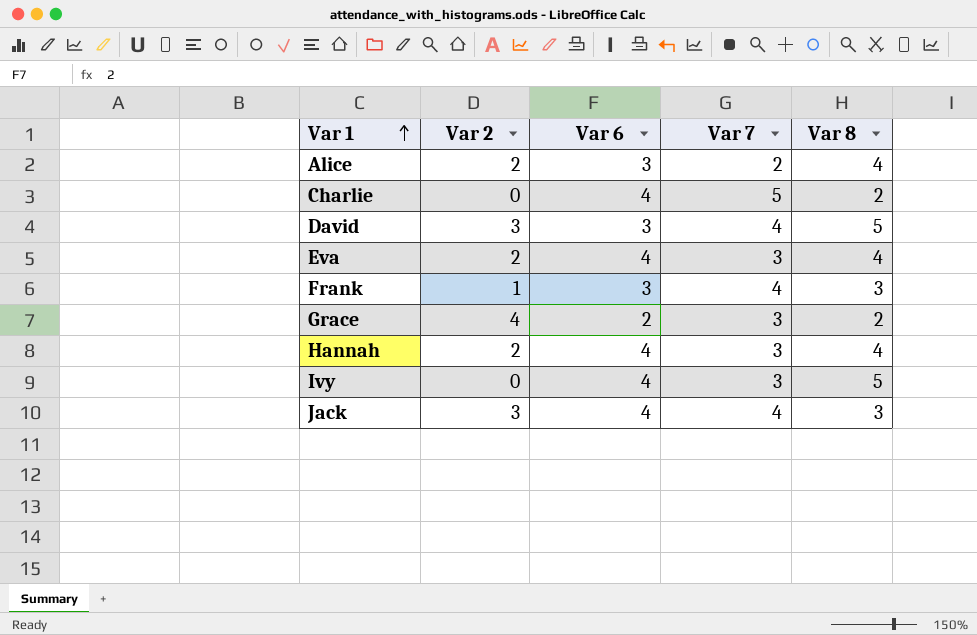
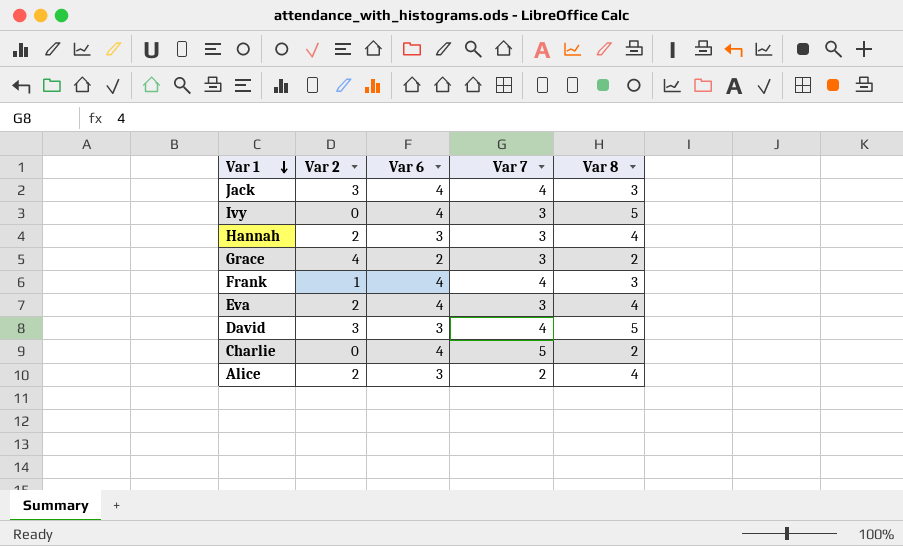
row order: Var 1 ascending -> Var 1 descending
Hannah | Var 6: 4 -> 3
Frank | Var 6: 3 -> 4

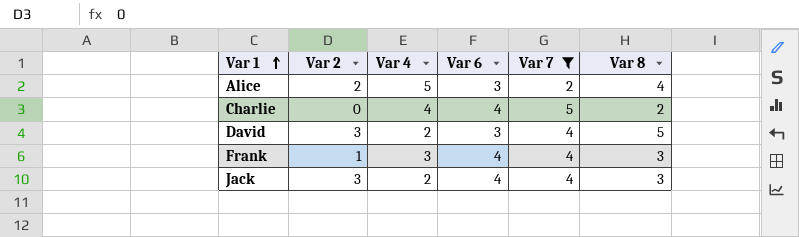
filter: none -> Var 7 != 3
row order: Var 1 descending -> Var 1 ascending
column Var 4 | position: none -> 3

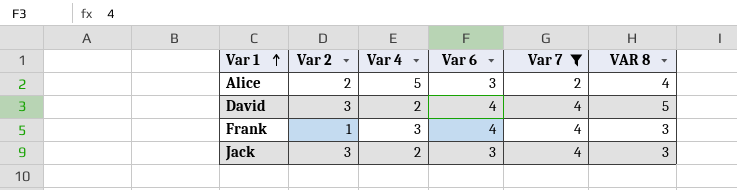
column name: Var 8 -> VAR 8
row Charlie: 0 | 4 | 4 | 5 | 2 -> none
David | Var 6: 3 -> 4
Jack | Var 6: 4 -> 3

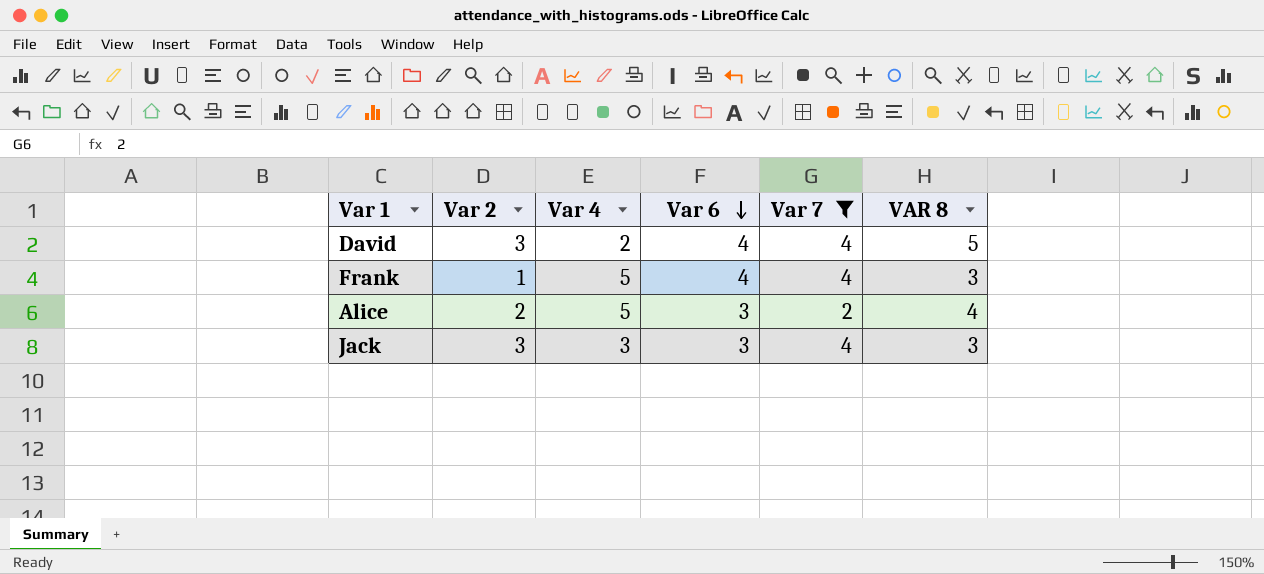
row order: Var 1 ascending -> Var 6 descending
Frank | Var 4: 3 -> 5
Jack | Var 4: 2 -> 3

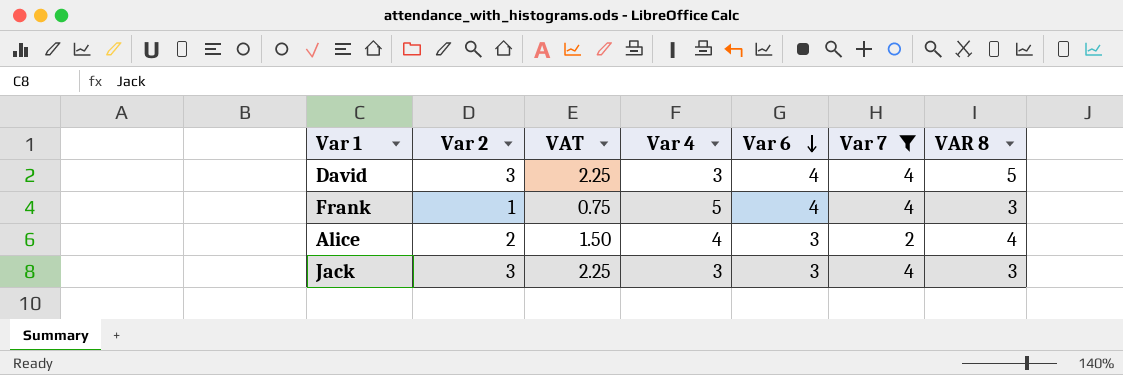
column VAT | formula: none -> [Var 2] * 0.75
David | Var 4: 2 -> 3
Alice | Var 4: 5 -> 4

